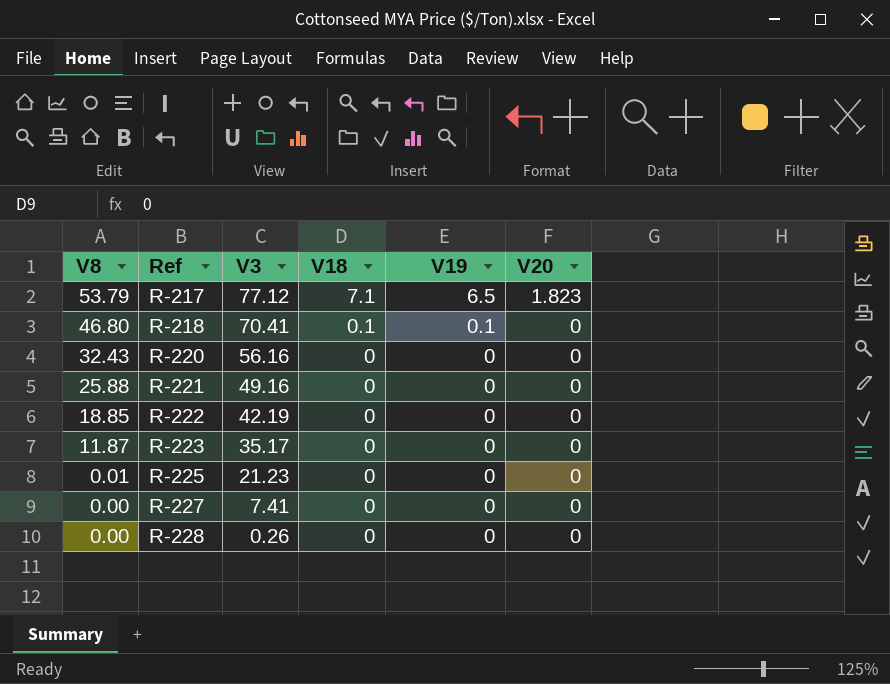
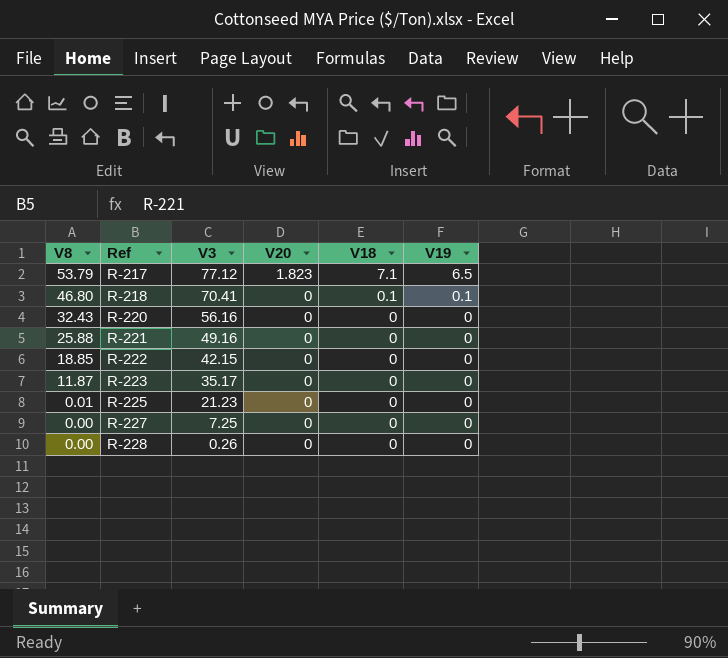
column V20 | position: 6 -> 4
R-222 | V3: 42.19 -> 42.15
R-227 | V3: 7.41 -> 7.25

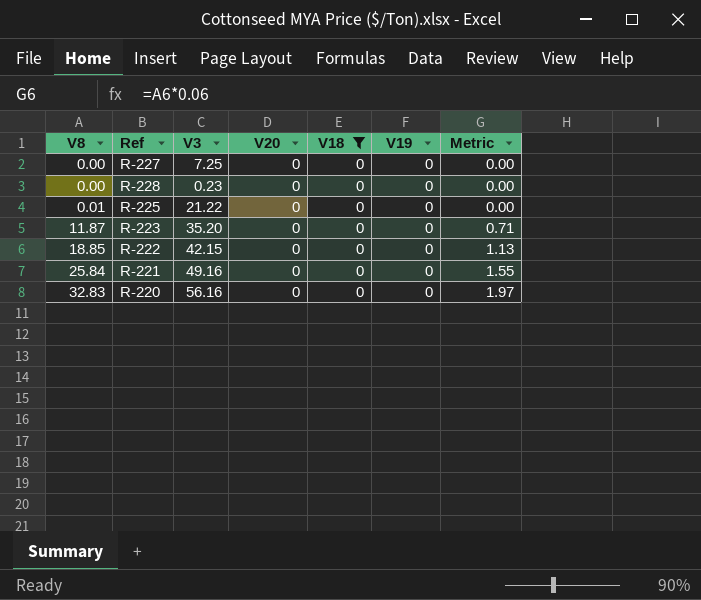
filter: none -> V18 = 0
row order: V8 descending -> V8 ascending
column Metric | formula: none -> [V8] * 0.06
R-228 | V3: 0.26 -> 0.23
R-225 | V3: 21.23 -> 21.22
R-223 | V3: 35.17 -> 35.20
R-221 | V8: 25.88 -> 25.84
R-220 | V8: 32.43 -> 32.83

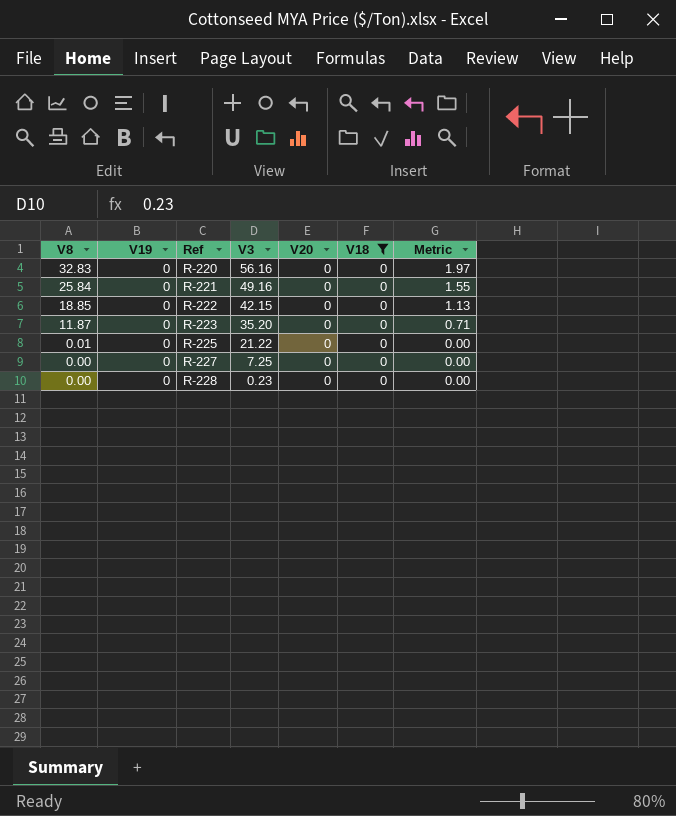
row order: V8 ascending -> V8 descending
column V19 | position: 6 -> 2

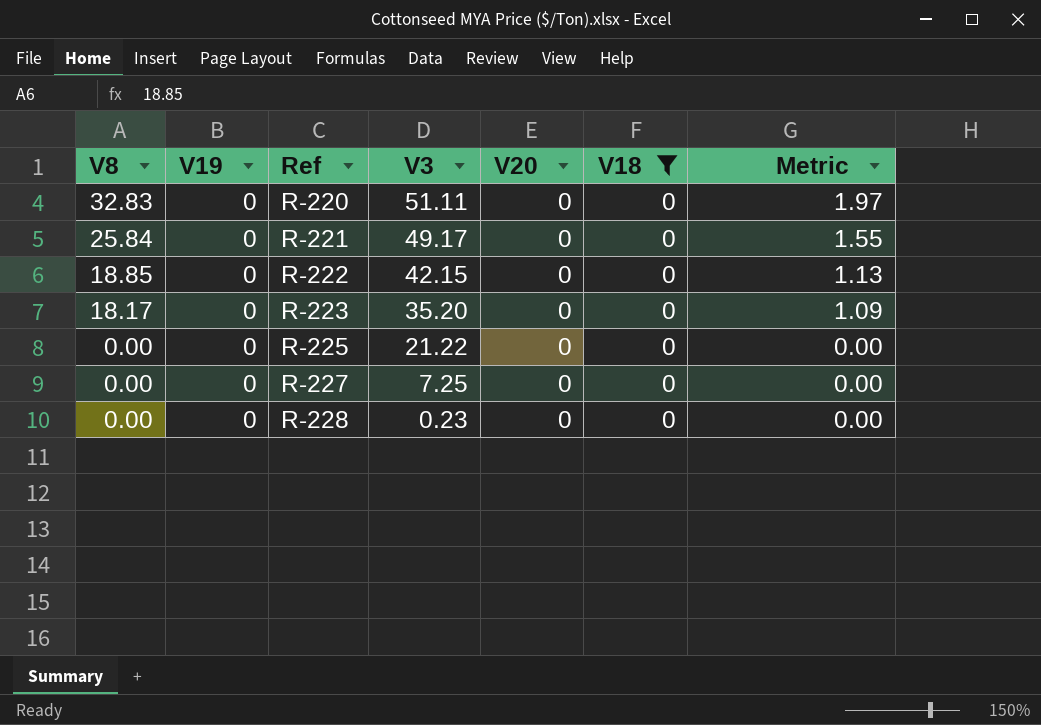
R-220 | V3: 56.16 -> 51.11
R-221 | V3: 49.16 -> 49.17
R-223 | V8: 11.87 -> 18.17
R-223 | Metric: 0.71 -> 1.09
R-225 | V8: 0.01 -> 0.00

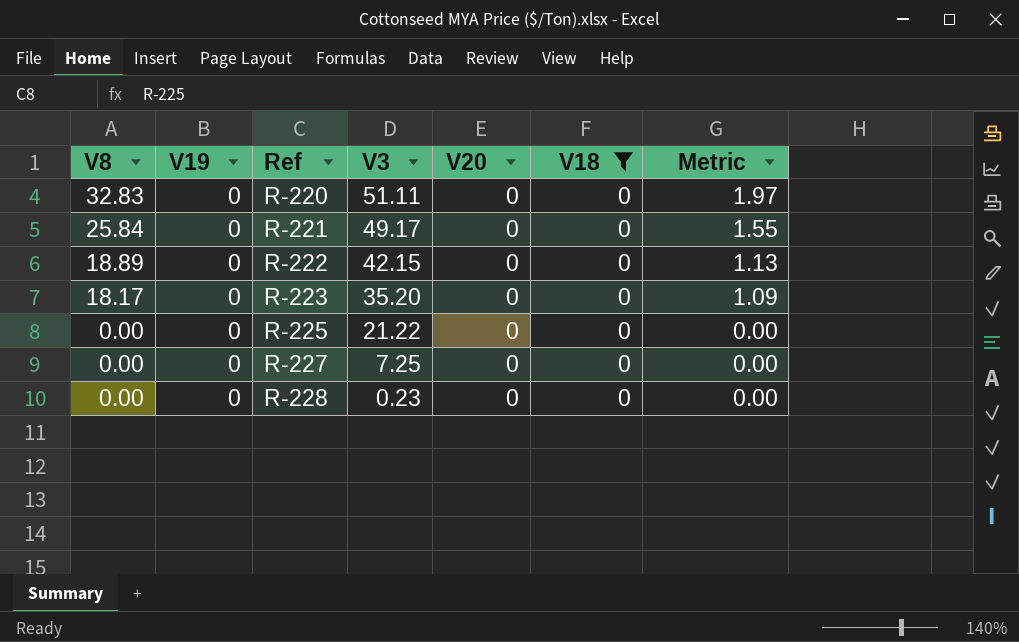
R-222 | V8: 18.85 -> 18.89

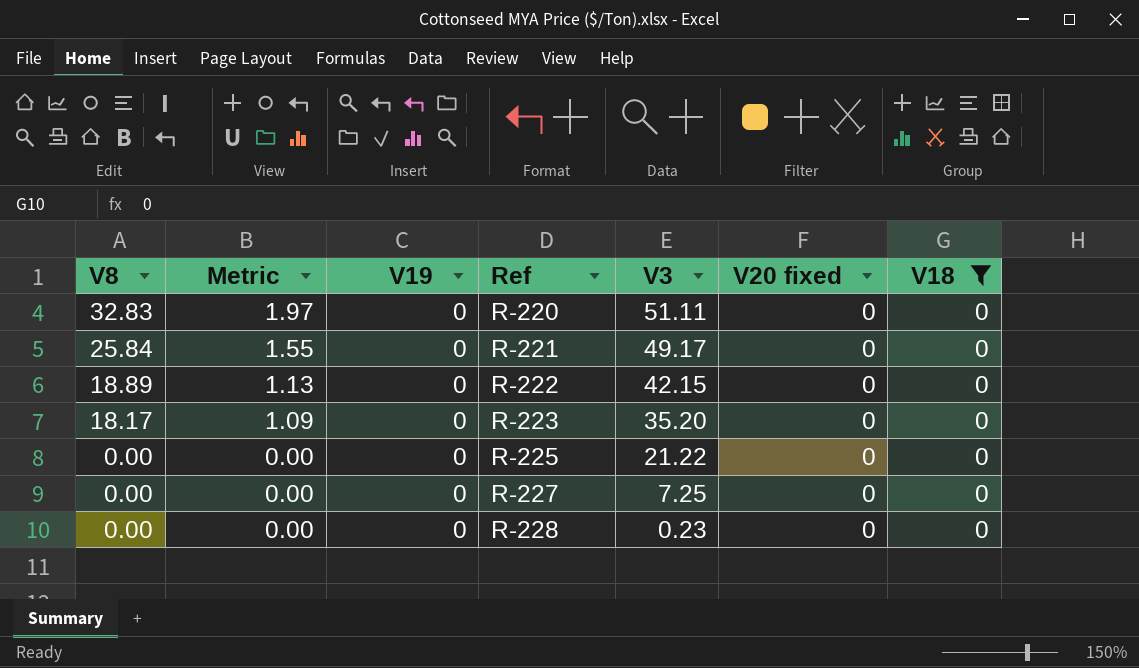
column Metric | position: 7 -> 2
column name: V20 -> V20 fixed

